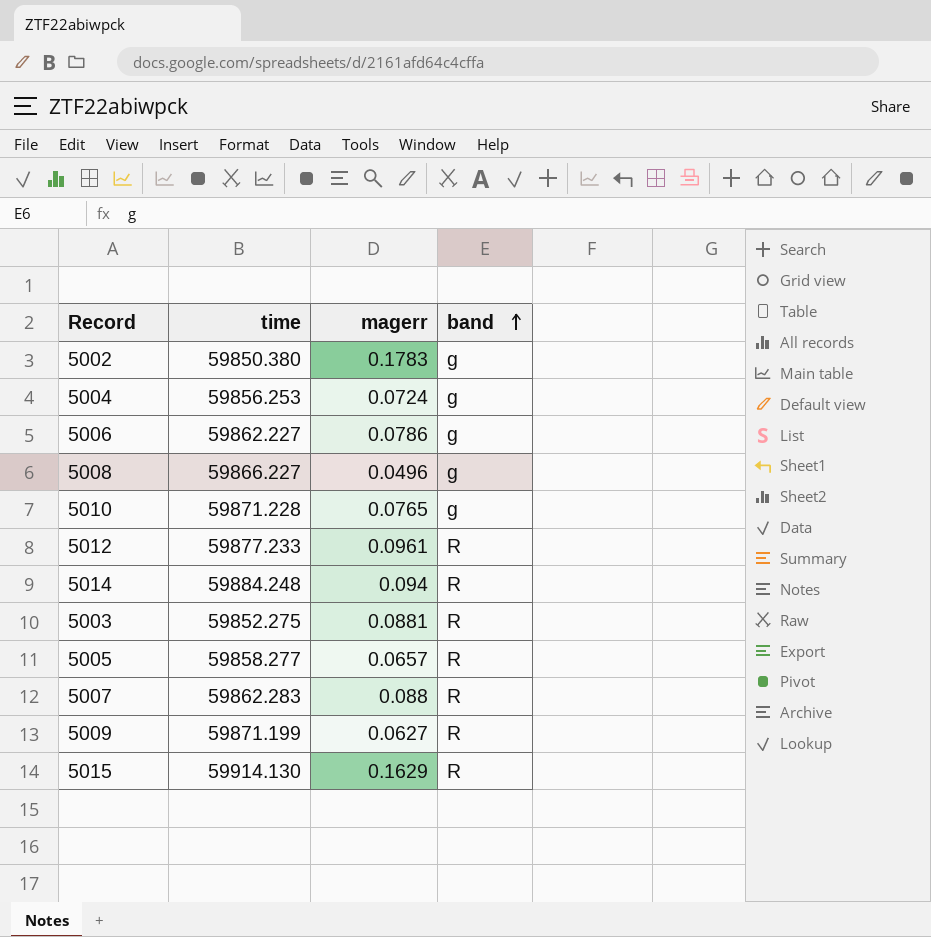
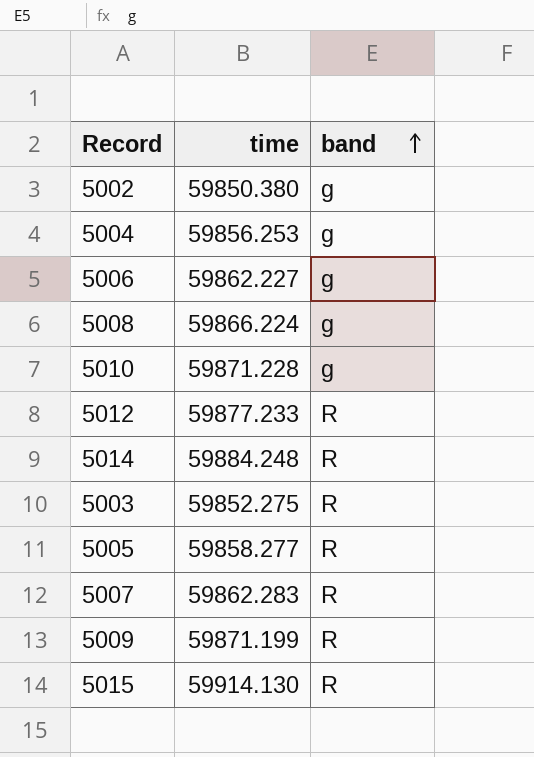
column magerr | position: 3 -> none
5008 | time: 59866.227 -> 59866.224

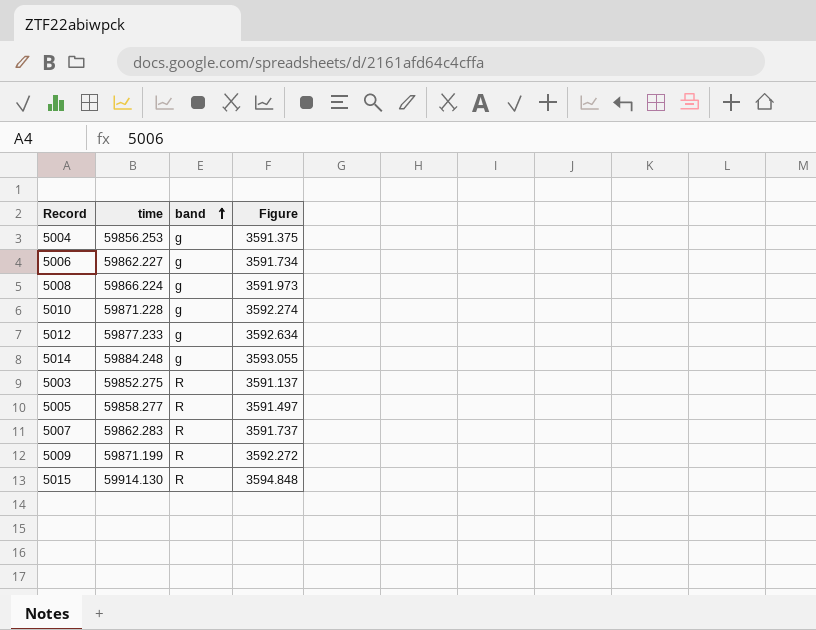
column Figure | formula: none -> [time] * 0.06
row 5002: 59850.380 | g -> none
5012 | band: R -> g
5014 | band: R -> g

